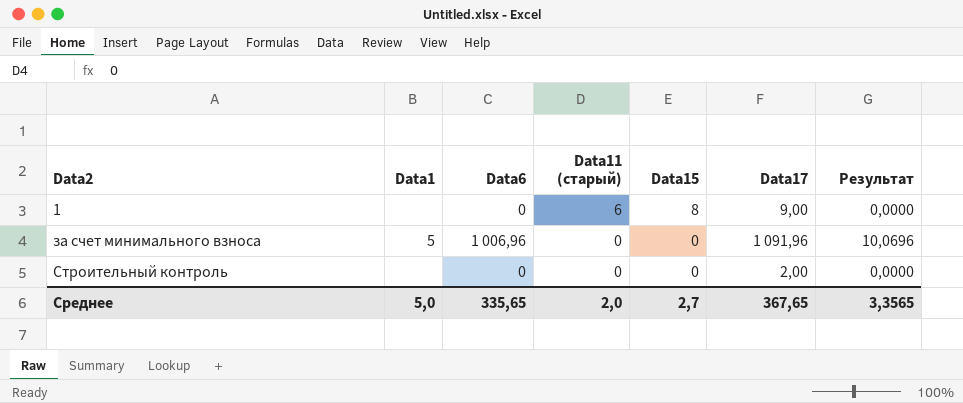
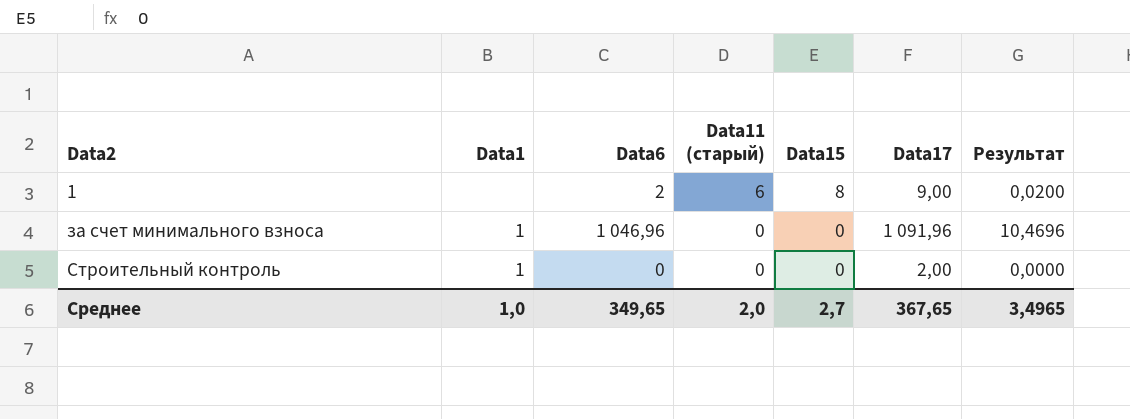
1 | Data6: 0 -> 2
1 | Результат: 0,0000 -> 0,0200
за счет минимального взноса | Data1: 5 -> 1
за счет минимального взноса | Data6: 1 006,96 -> 1 046,96
за счет минимального взноса | Результат: 10,0696 -> 10,4696
Строительный контроль | Data1: none -> 1
Среднее | Data1: 5,0 -> 1,0
Среднее | Data6: 335,65 -> 349,65
Среднее | Результат: 3,3565 -> 3,4965

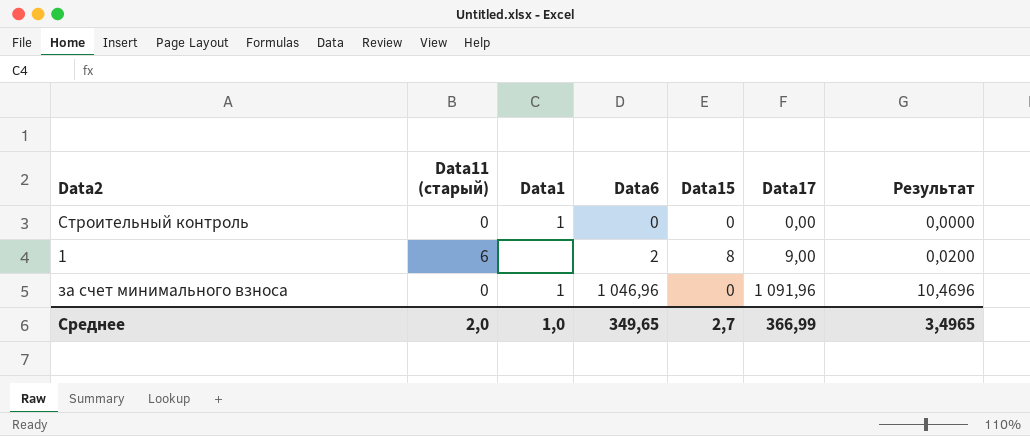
row order: Data2 ascending -> Data6 ascending
column Data11 (старый) | position: 4 -> 2
Строительный контроль | Data17: 2,00 -> 0,00
Среднее | Data17: 367,65 -> 366,99

